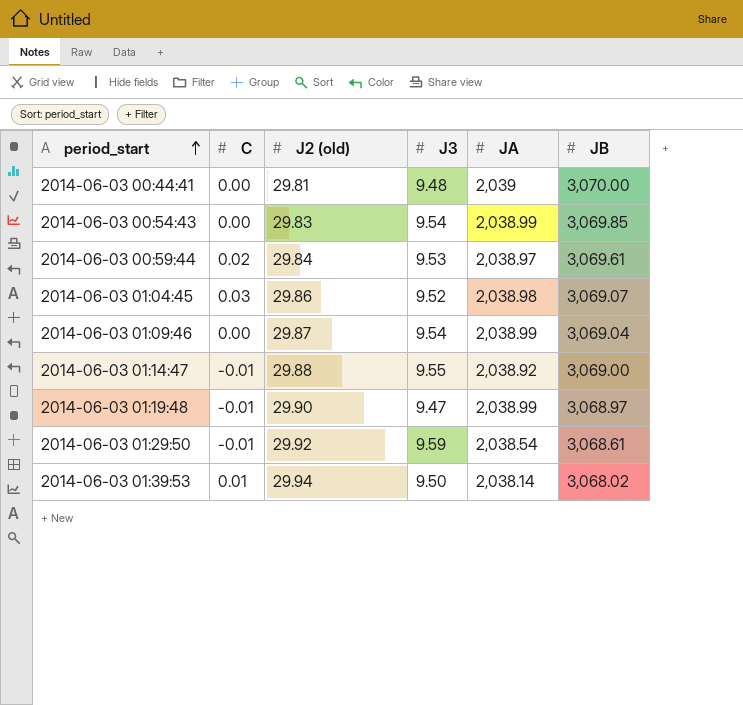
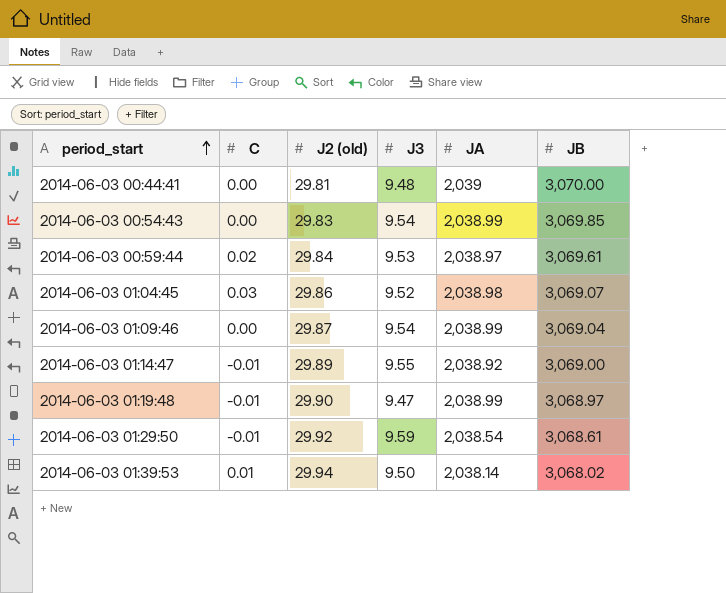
2014-06-03 01:14:47 | J2 (old): 29.88 -> 29.89

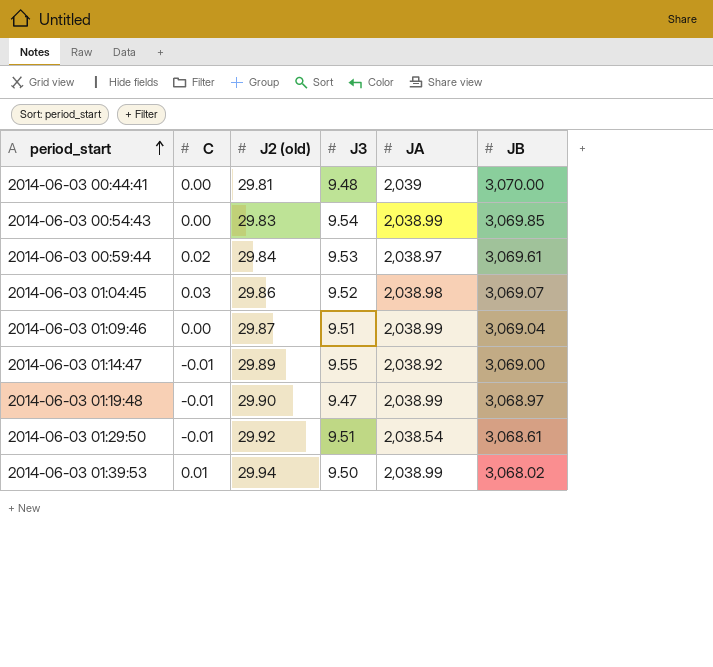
2014-06-03 01:09:46 | J3: 9.54 -> 9.51
2014-06-03 01:29:50 | J3: 9.59 -> 9.51
2014-06-03 01:39:53 | JA: 2,038.14 -> 2,038.99

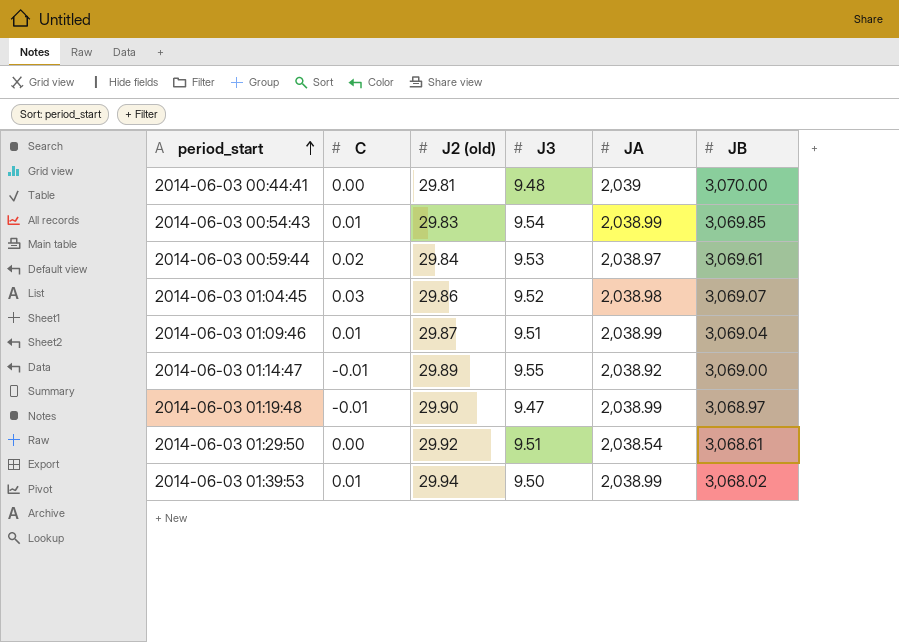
2014-06-03 00:54:43 | C: 0.00 -> 0.01
2014-06-03 01:09:46 | C: 0.00 -> 0.01
2014-06-03 01:29:50 | C: -0.01 -> 0.00

